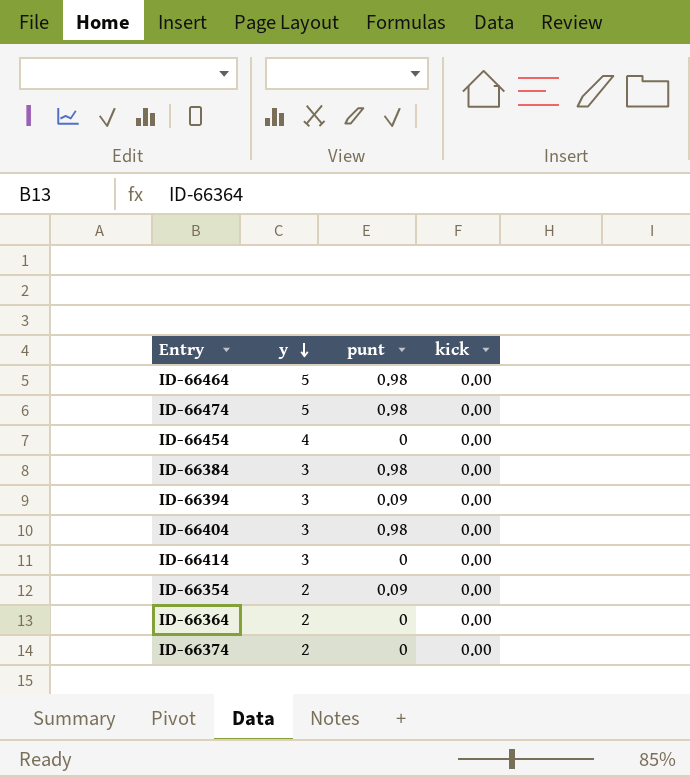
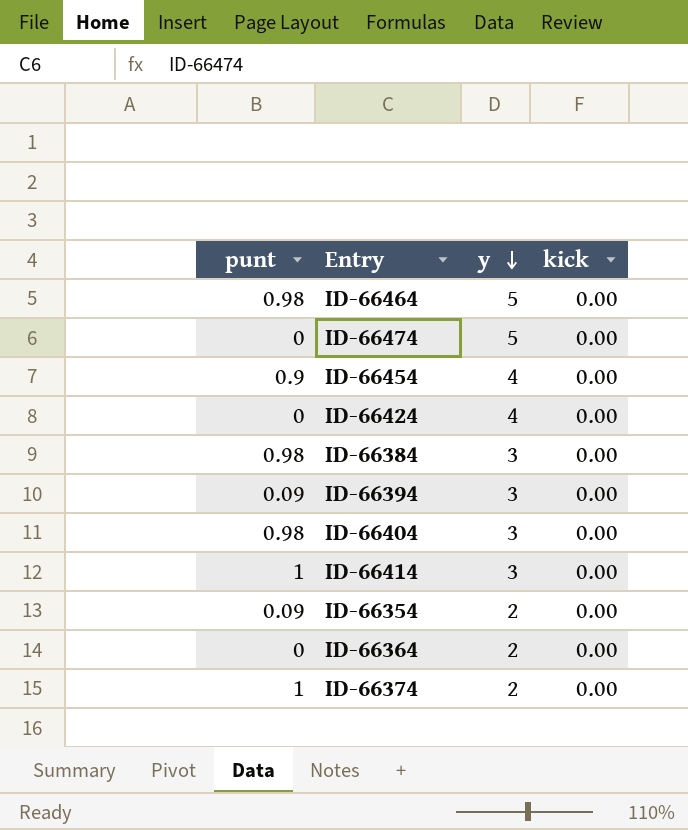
column punt | position: 3 -> 1
ID-66474 | punt: 0.98 -> 0
ID-66454 | punt: 0 -> 0.9
row ID-66424: none -> 0 | 4 | 0.00
ID-66414 | punt: 0 -> 1
ID-66374 | punt: 0 -> 1

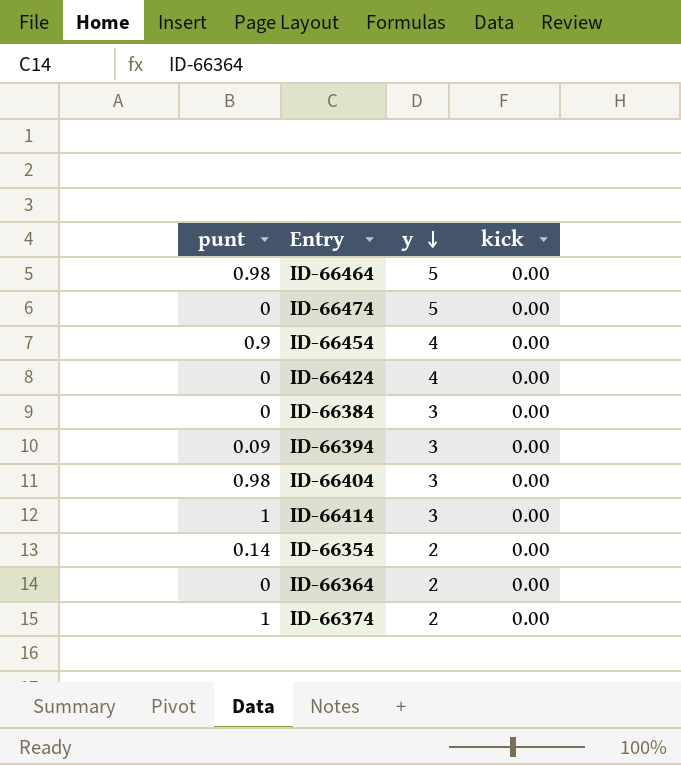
ID-66384 | punt: 0.98 -> 0
ID-66354 | punt: 0.09 -> 0.14

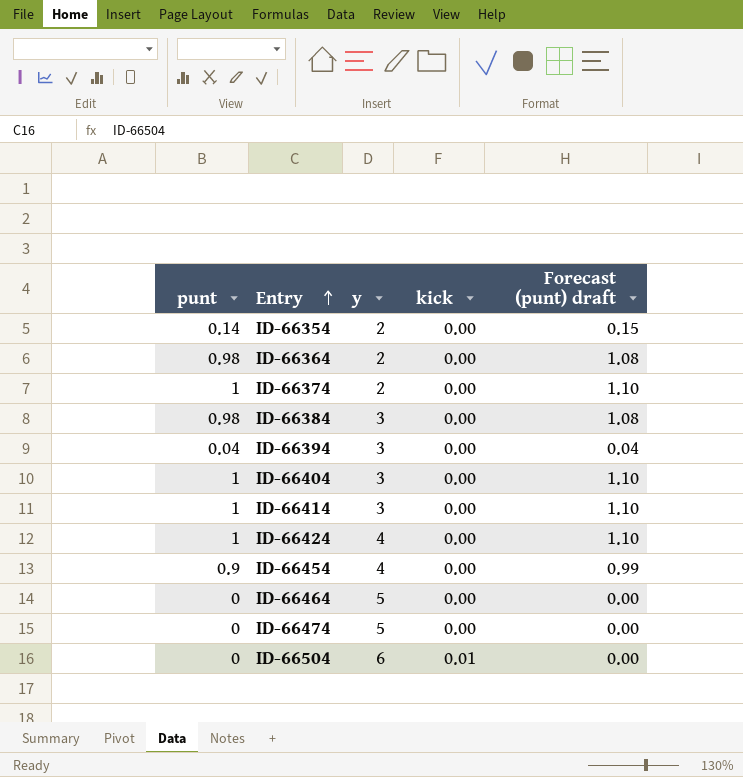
row order: y descending -> Entry ascending
column Forecast (punt) draft | formula: none -> [punt] * 1.1
ID-66364 | punt: 0 -> 0.98
ID-66384 | punt: 0 -> 0.98
ID-66394 | punt: 0.09 -> 0.04
ID-66404 | punt: 0.98 -> 1
ID-66424 | punt: 0 -> 1
ID-66464 | punt: 0.98 -> 0
row ID-66504: none -> 0 | 6 | 0.01 | 0.00

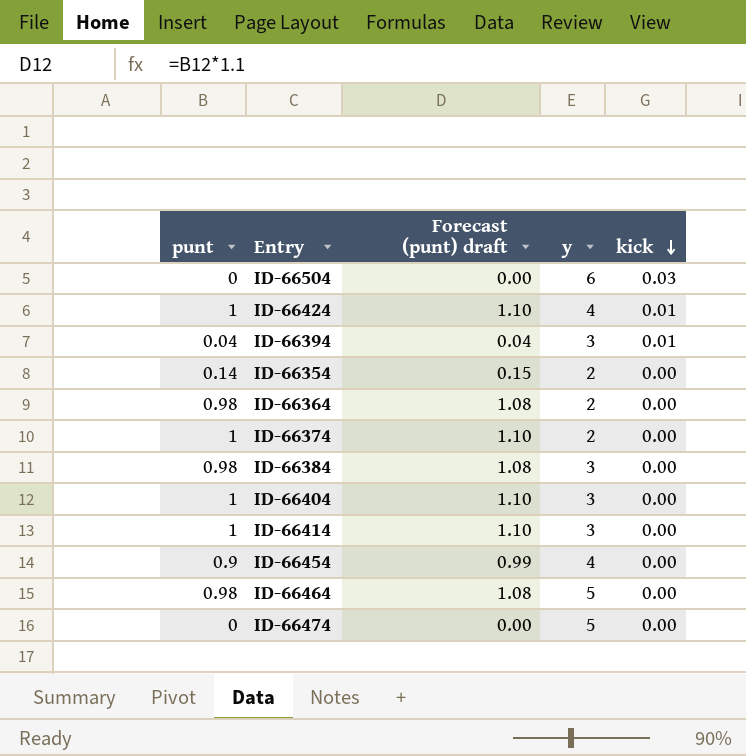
row order: Entry ascending -> kick descending
column Forecast (punt) draft | position: 5 -> 3
ID-66504 | kick: 0.01 -> 0.03
ID-66424 | kick: 0.00 -> 0.01
ID-66394 | kick: 0.00 -> 0.01
ID-66464 | punt: 0 -> 0.98
ID-66464 | Forecast (punt) draft: 0.00 -> 1.08

